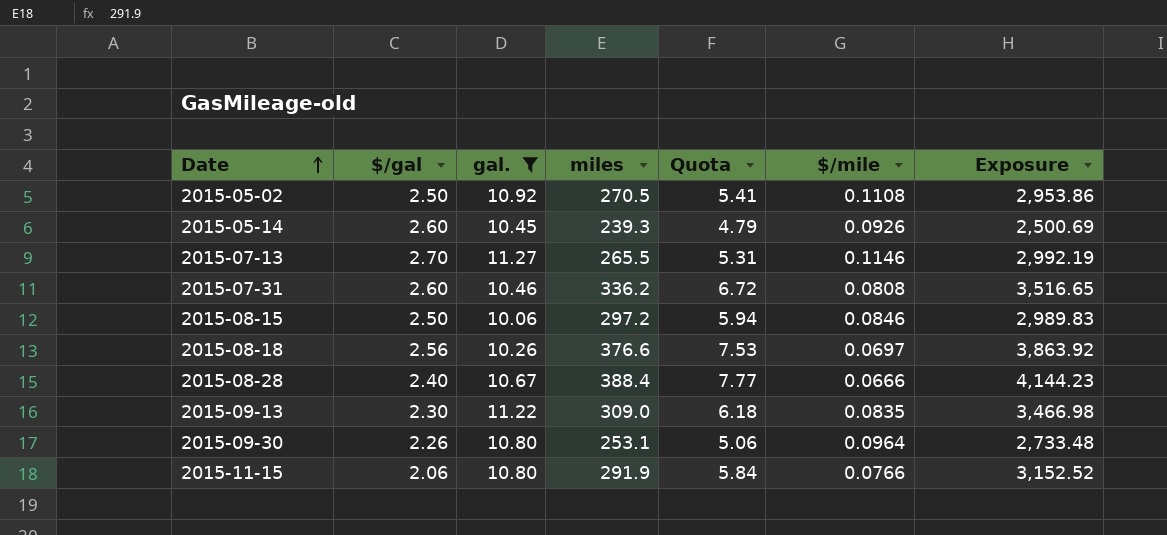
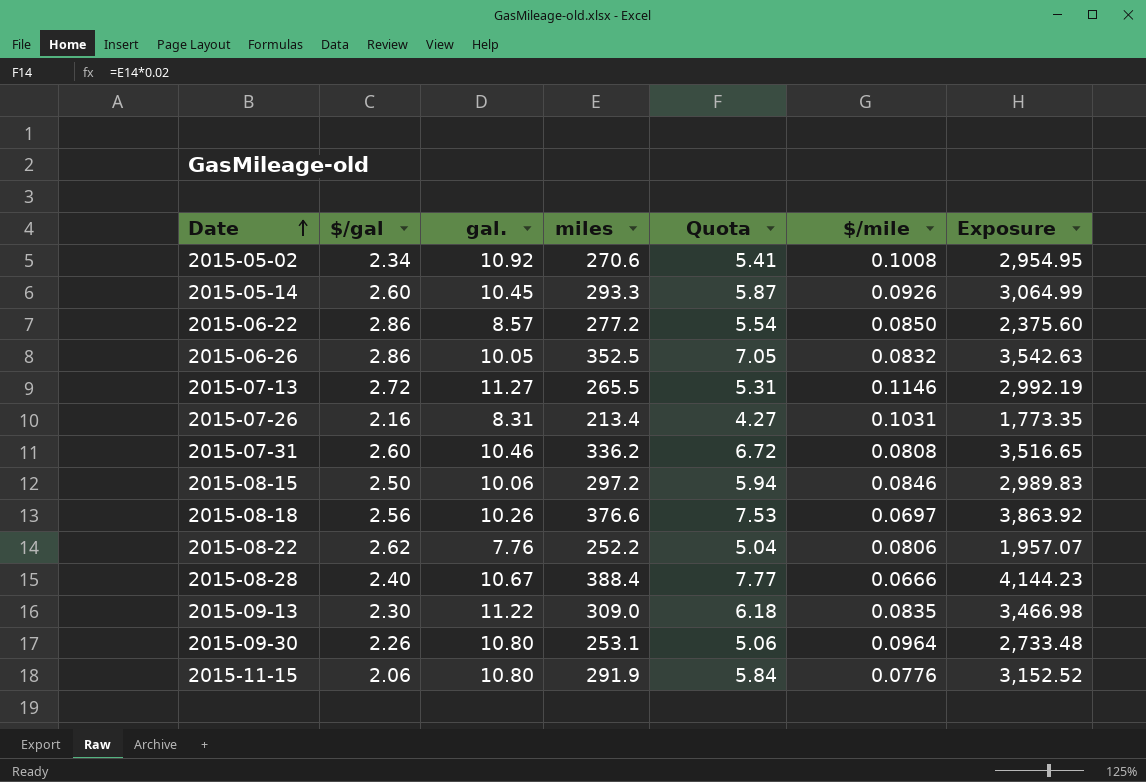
filter: gal. >= 10.06 -> none
2015-05-02 | $/gal: 2.50 -> 2.34
2015-05-02 | miles: 270.5 -> 270.6
2015-05-02 | $/mile: 0.1108 -> 0.1008
2015-05-02 | Exposure: 2,953.86 -> 2,954.95
2015-05-14 | miles: 239.3 -> 293.3
2015-05-14 | Quota: 4.79 -> 5.87
2015-05-14 | Exposure: 2,500.69 -> 3,064.99
2015-07-13 | $/gal: 2.70 -> 2.72
2015-11-15 | $/mile: 0.0766 -> 0.0776

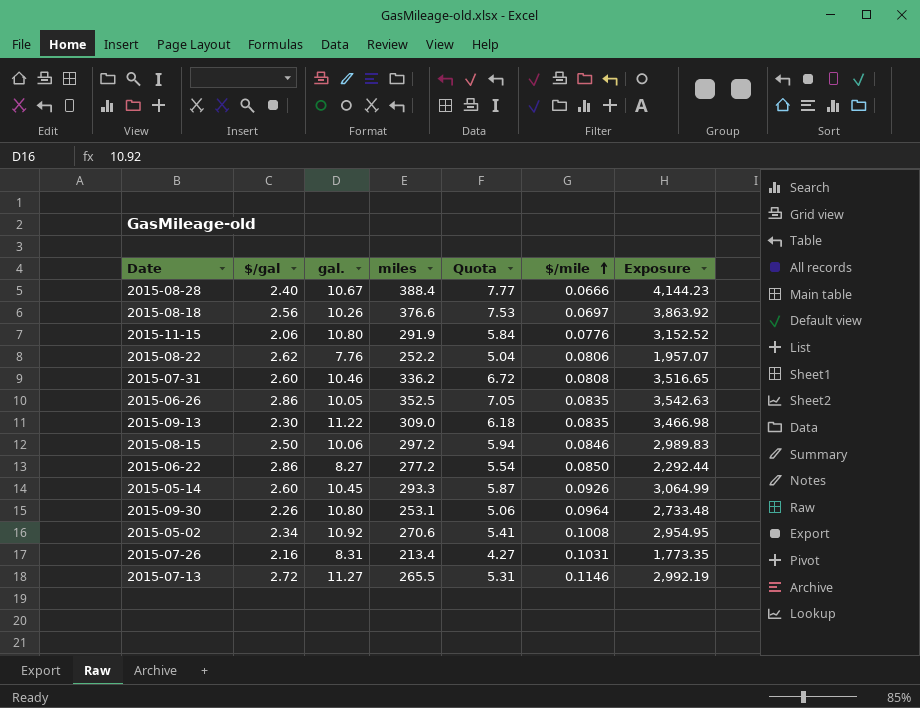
row order: Date ascending -> $/mile ascending
2015-06-26 | $/mile: 0.0832 -> 0.0835
2015-06-22 | gal.: 8.57 -> 8.27
2015-06-22 | Exposure: 2,375.60 -> 2,292.44

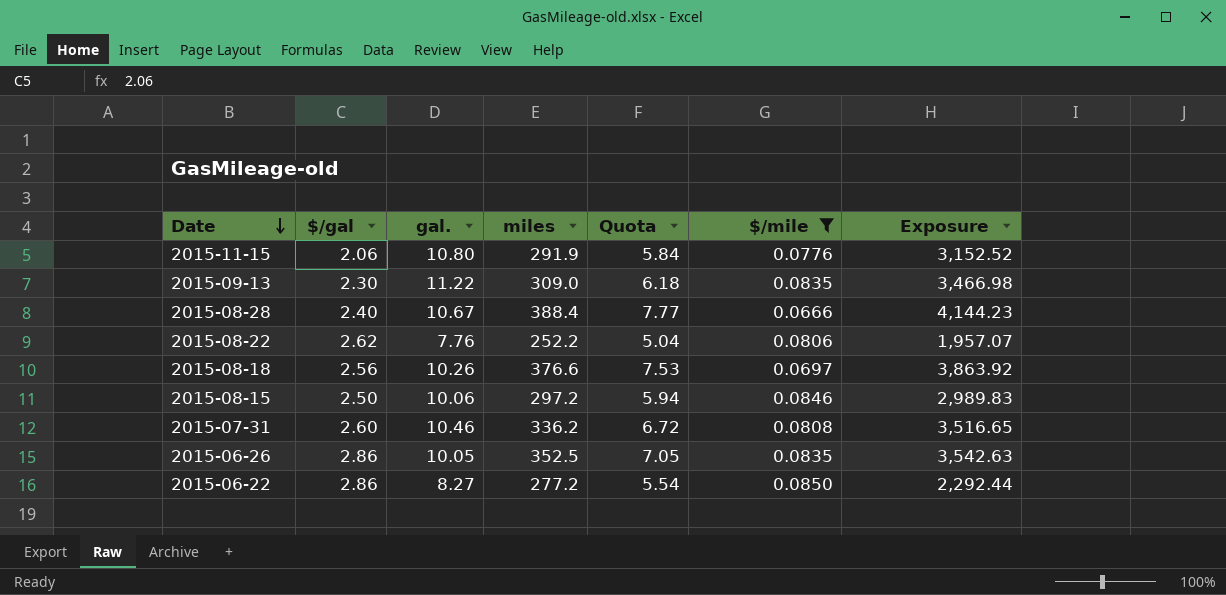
filter: none -> $/mile <= 0.0850
row order: $/mile ascending -> Date descending

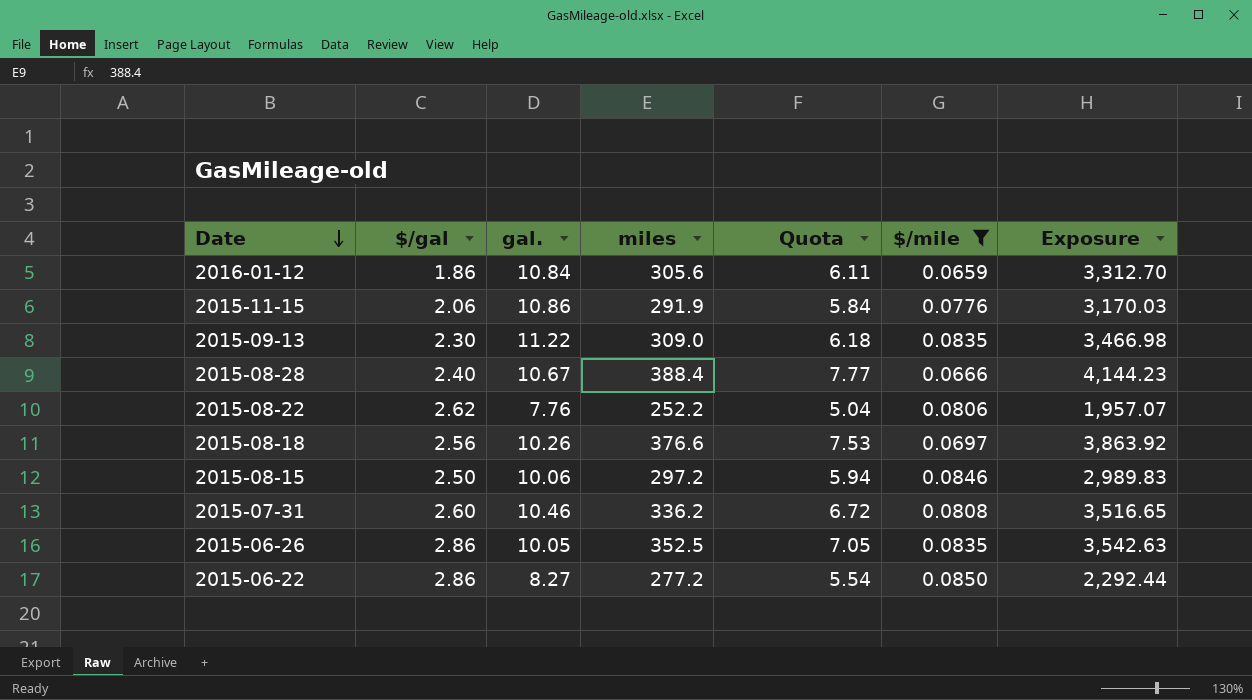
row 2016-01-12: none -> 1.86 | 10.84 | 305.6 | 6.11 | 0.0659 | 3,312.70
2015-11-15 | gal.: 10.80 -> 10.86
2015-11-15 | Exposure: 3,152.52 -> 3,170.03

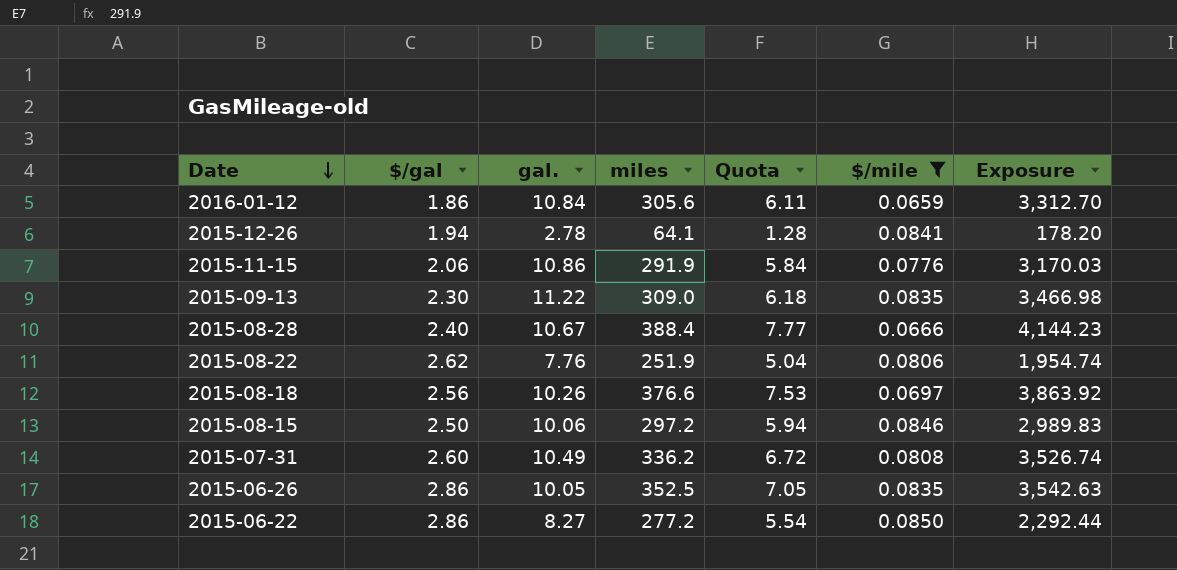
row 2015-12-26: none -> 1.94 | 2.78 | 64.1 | 1.28 | 0.0841 | 178.20
2015-08-22 | miles: 252.2 -> 251.9
2015-08-22 | Exposure: 1,957.07 -> 1,954.74
2015-07-31 | gal.: 10.46 -> 10.49
2015-07-31 | Exposure: 3,516.65 -> 3,526.74

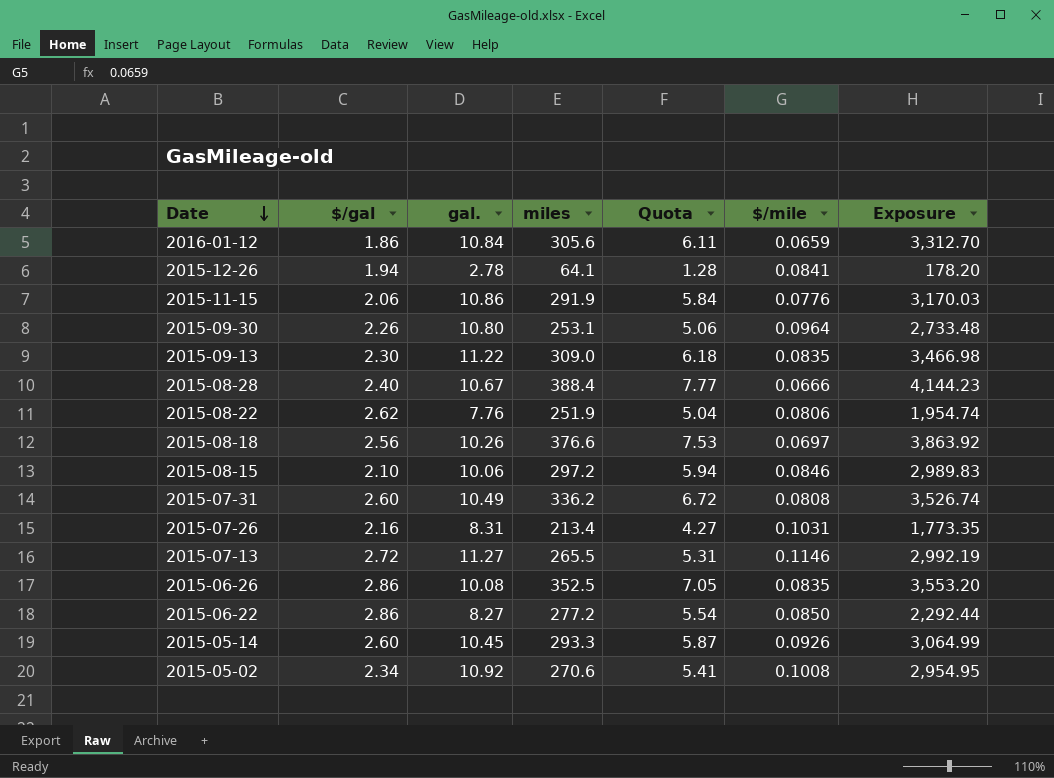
filter: $/mile <= 0.0850 -> none
2015-08-15 | $/gal: 2.50 -> 2.10
2015-06-26 | gal.: 10.05 -> 10.08
2015-06-26 | Exposure: 3,542.63 -> 3,553.20

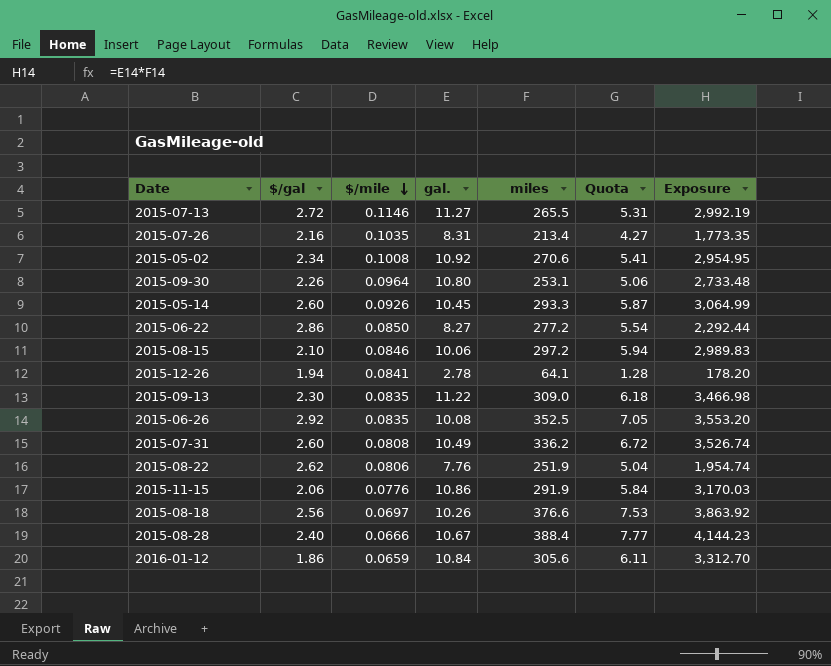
row order: Date descending -> $/mile descending
column $/mile | position: 6 -> 3
2015-07-26 | $/mile: 0.1031 -> 0.1035
2015-06-26 | $/gal: 2.86 -> 2.92

